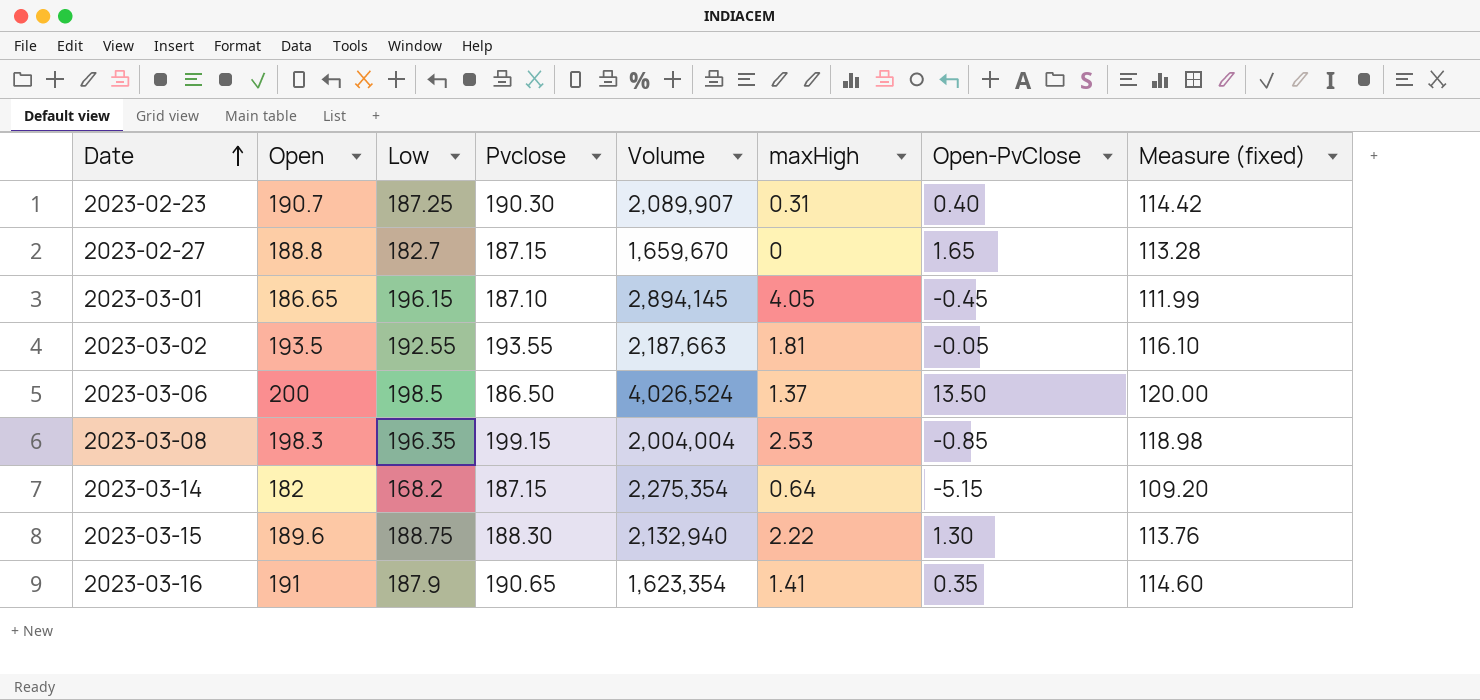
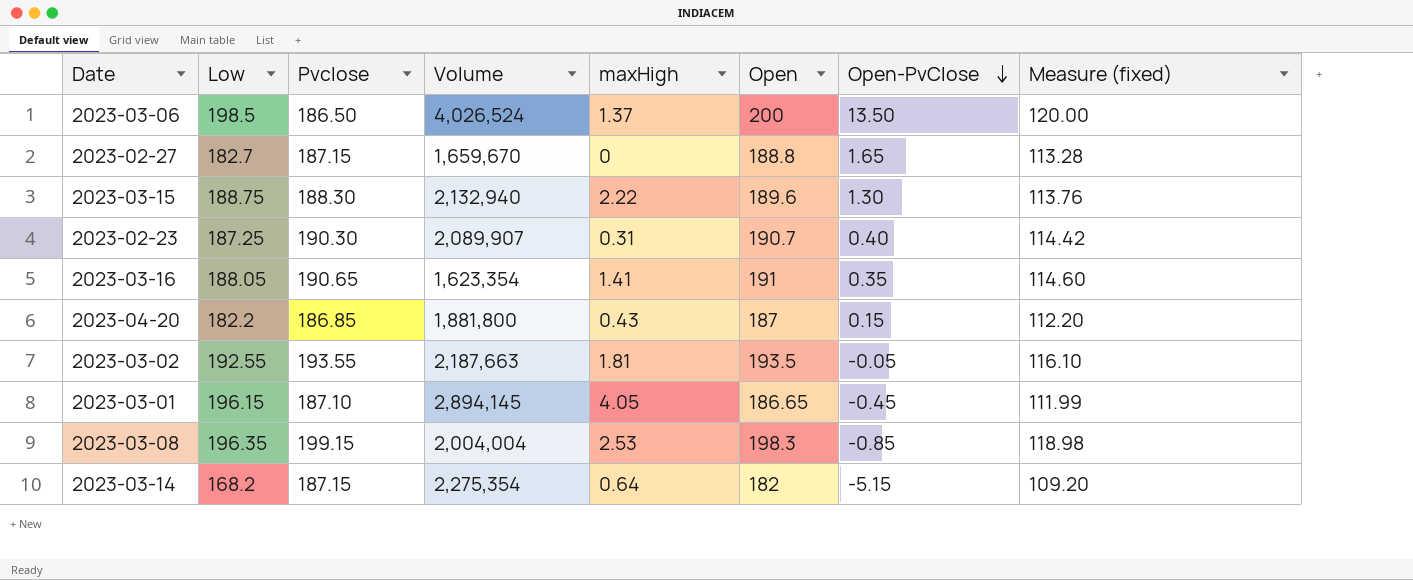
row order: Date ascending -> Open-PvClose descending
column Open | position: 2 -> 6
2023-03-16 | Low: 187.9 -> 188.05
row 2023-04-20: none -> 182.2 | 186.85 | 1,881,800 | 0.43 | 187 | 0.15 | 112.20

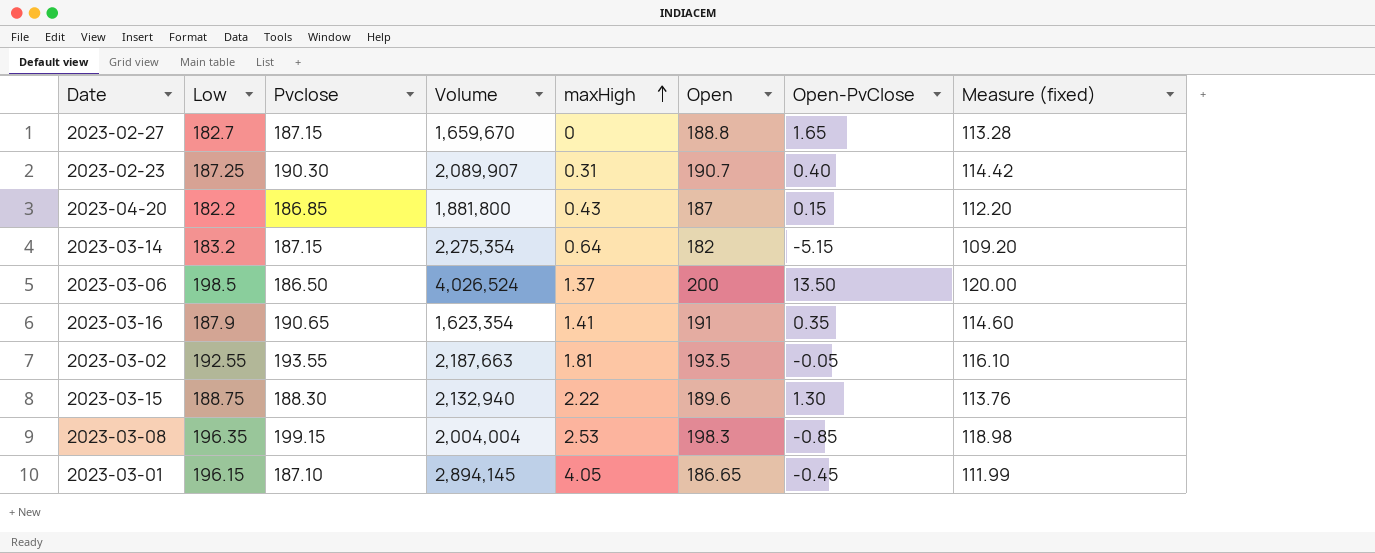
row order: Open-PvClose descending -> maxHigh ascending
2023-03-14 | Low: 168.2 -> 183.2
2023-03-16 | Low: 188.05 -> 187.9

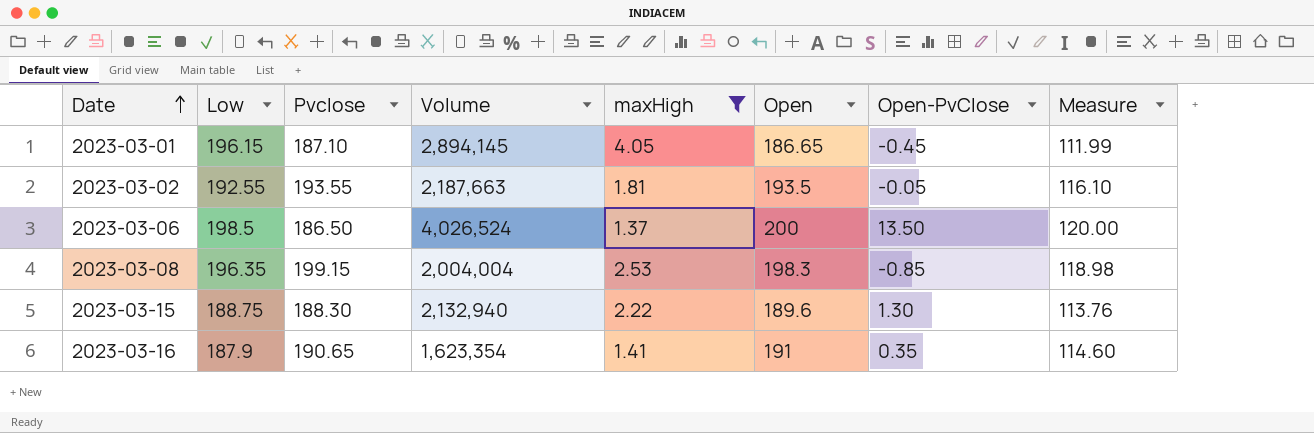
filter: none -> maxHigh >= 1.37
row order: maxHigh ascending -> Date ascending
column name: Measure (fixed) -> Measure

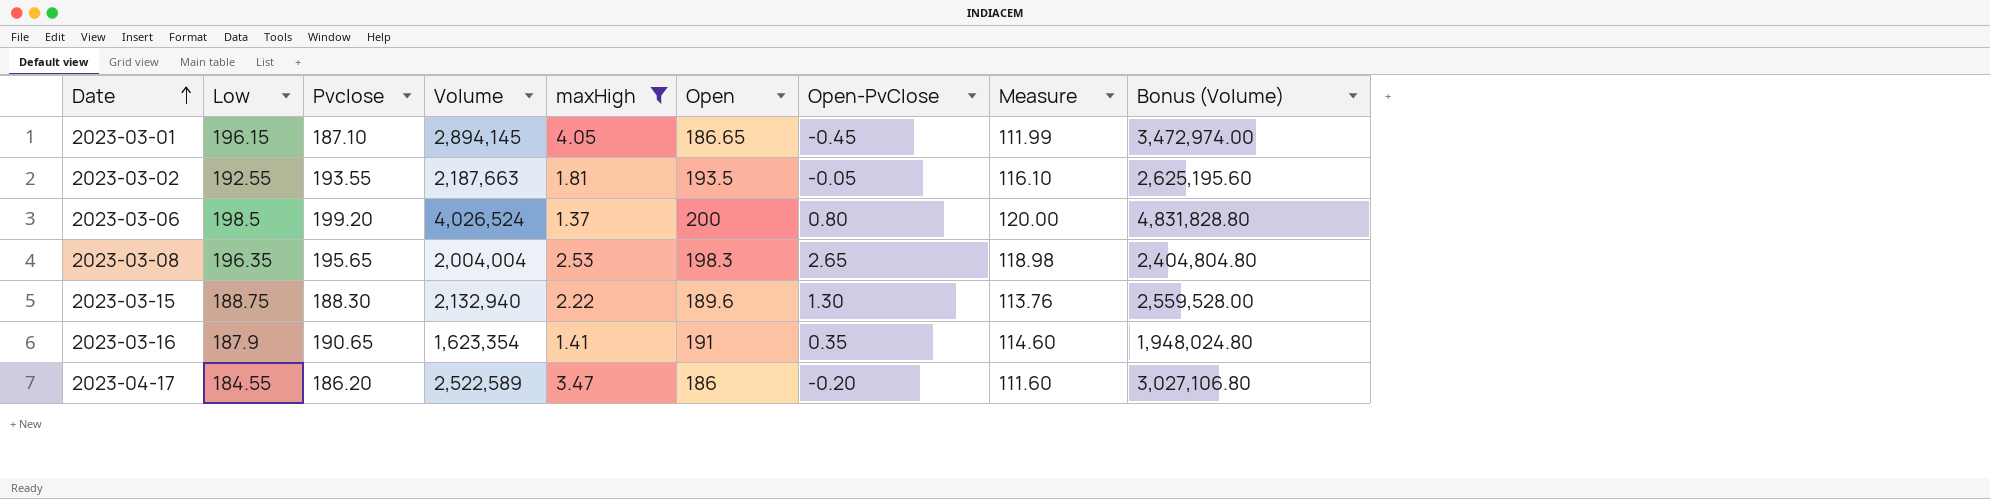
column Bonus (Volume) | formula: none -> [Volume] * 1.2
2023-03-06 | Pvclose: 186.50 -> 199.20
2023-03-06 | Open-PvClose: 13.50 -> 0.80
2023-03-08 | Pvclose: 199.15 -> 195.65
2023-03-08 | Open-PvClose: -0.85 -> 2.65
row 2023-04-17: none -> 184.55 | 186.20 | 2,522,589 | 3.47 | 186 | -0.20 | 111.60 | 3,027,106.80

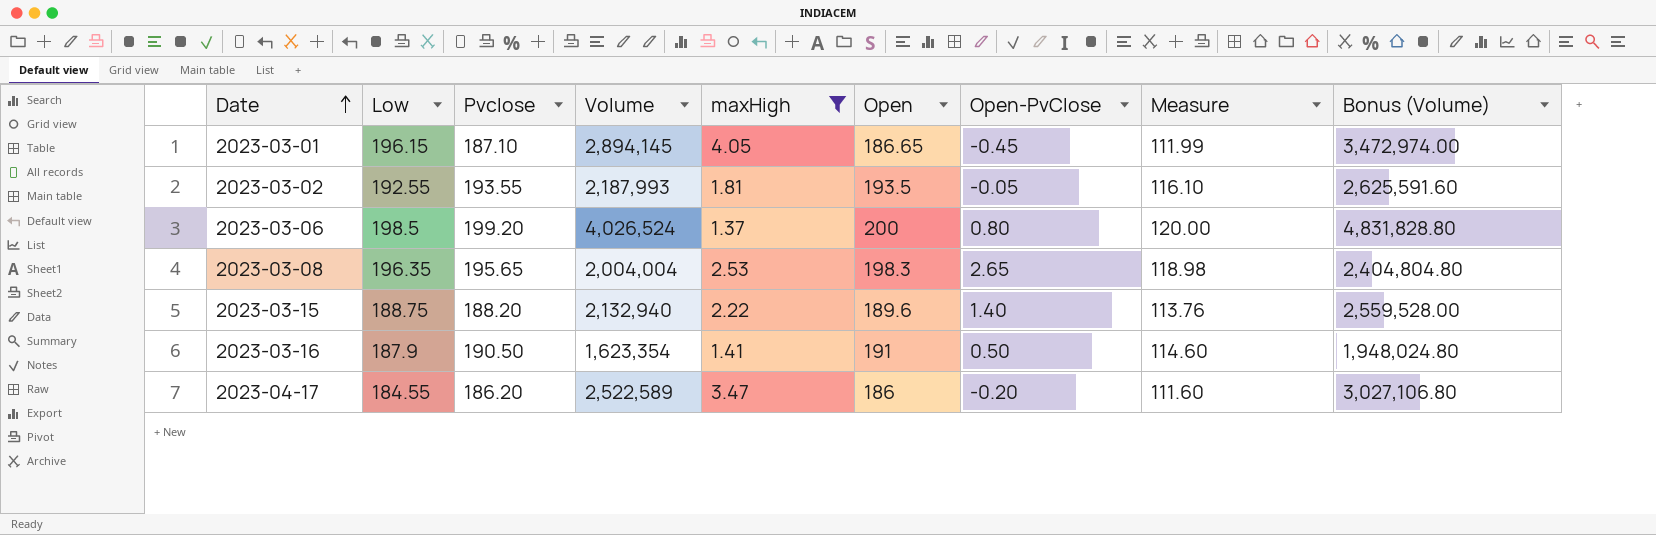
2023-03-02 | Volume: 2,187,663 -> 2,187,993
2023-03-02 | Bonus (Volume): 2,625,195.60 -> 2,625,591.60
2023-03-15 | Pvclose: 188.30 -> 188.20
2023-03-15 | Open-PvClose: 1.30 -> 1.40
2023-03-16 | Pvclose: 190.65 -> 190.50
2023-03-16 | Open-PvClose: 0.35 -> 0.50

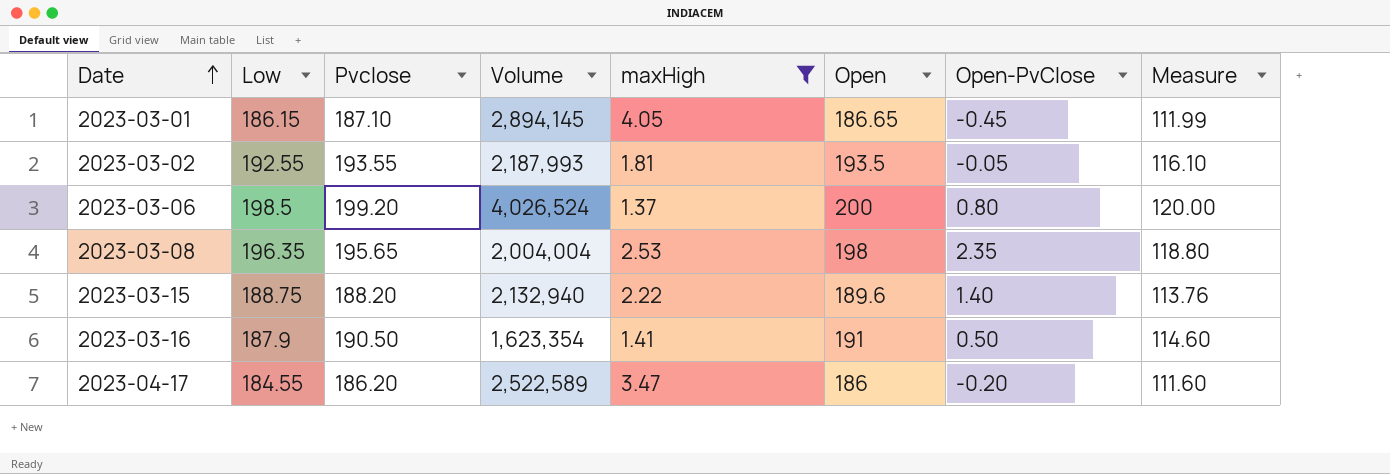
column Bonus (Volume) | formula: [Volume] * 1.2 -> none
2023-03-01 | Low: 196.15 -> 186.15
2023-03-08 | Open: 198.3 -> 198
2023-03-08 | Open-PvClose: 2.65 -> 2.35
2023-03-08 | Measure: 118.98 -> 118.80

